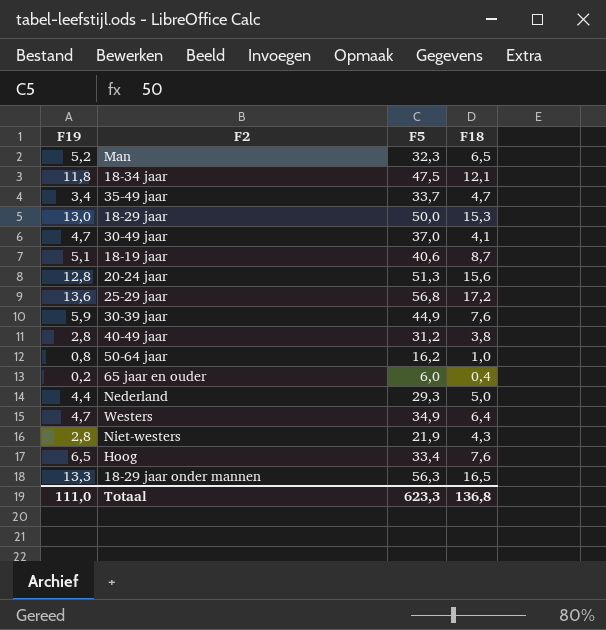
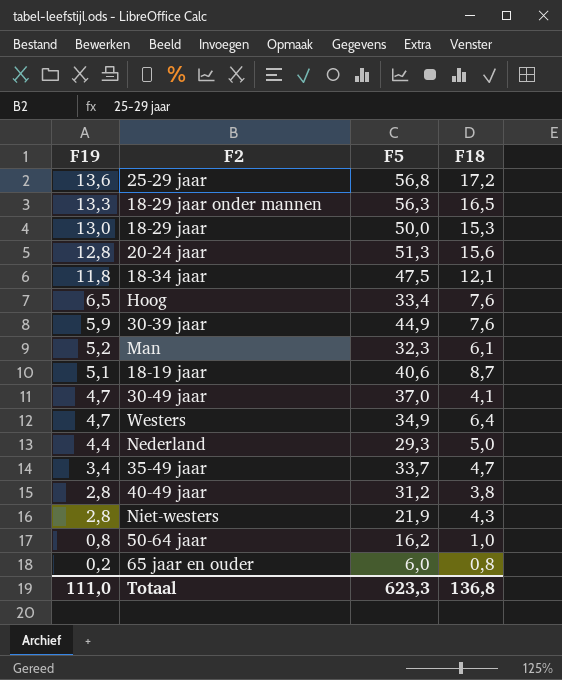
row order: none -> F19 descending
Man | F18: 6,5 -> 6,1
65 jaar en ouder | F18: 0,4 -> 0,8

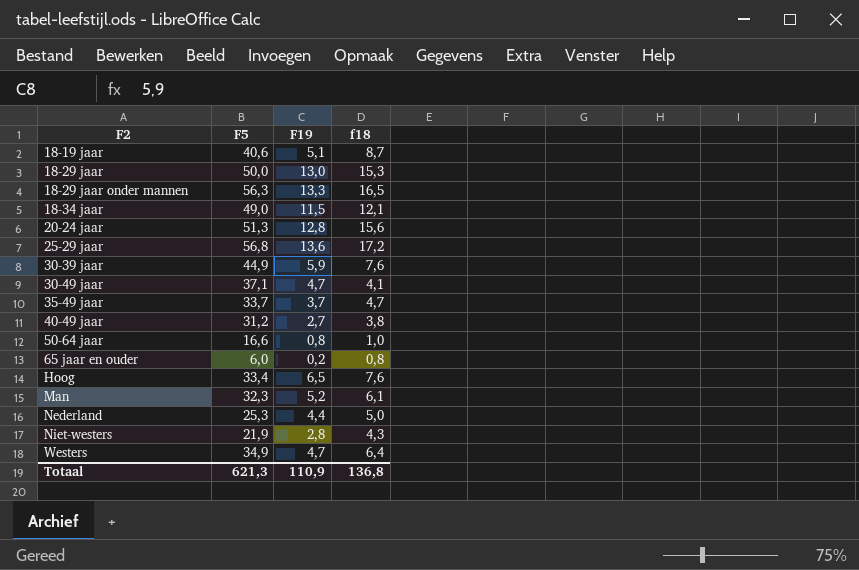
row order: F19 descending -> F2 ascending
column F19 | position: 1 -> 3
column name: F18 -> f18
18-34 jaar | F5: 47,5 -> 49,0
18-34 jaar | F19: 11,8 -> 11,5
30-49 jaar | F5: 37,0 -> 37,1
35-49 jaar | F19: 3,4 -> 3,7
40-49 jaar | F19: 2,8 -> 2,7
50-64 jaar | F5: 16,2 -> 16,6
Nederland | F5: 29,3 -> 25,3
Totaal | F5: 623,3 -> 621,3
Totaal | F19: 111,0 -> 110,9

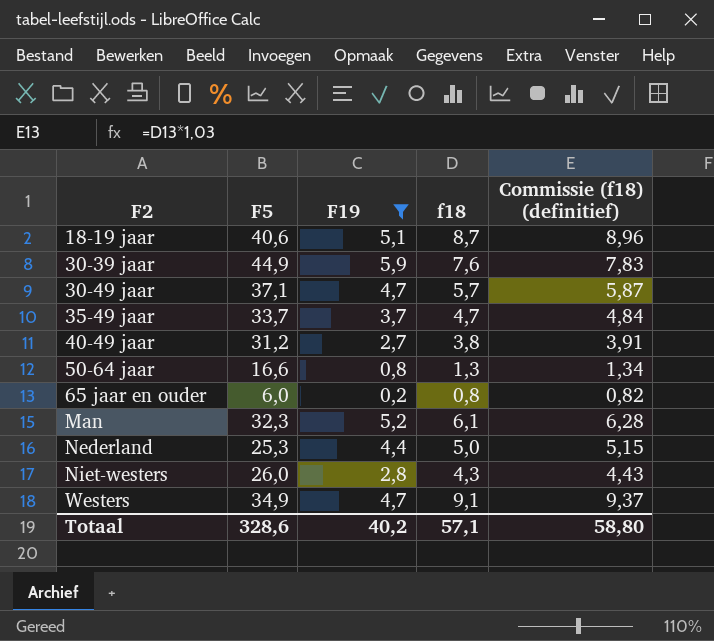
filter: none -> F19 <= 5,9
column Commissie (f18) (definitief) | formula: none -> [f18] * 1,03
30-49 jaar | f18: 4,1 -> 5,7
50-64 jaar | f18: 1,0 -> 1,3
Niet-westers | F5: 21,9 -> 26,0
Westers | f18: 6,4 -> 9,1
Totaal | F5: 621,3 -> 328,6
Totaal | F19: 110,9 -> 40,2
Totaal | f18: 136,8 -> 57,1

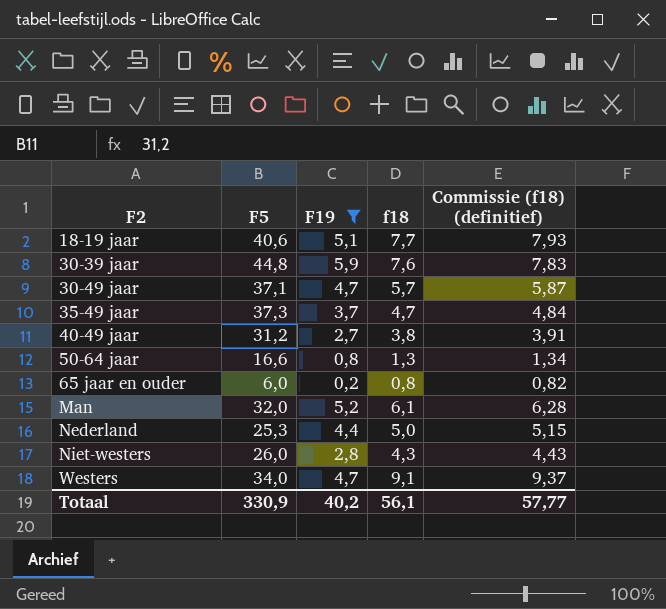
18-19 jaar | f18: 8,7 -> 7,7
18-19 jaar | Commissie (f18) (definitief): 8,96 -> 7,93
30-39 jaar | F5: 44,9 -> 44,8
35-49 jaar | F5: 33,7 -> 37,3
Man | F5: 32,3 -> 32,0
Westers | F5: 34,9 -> 34,0
Totaal | F5: 328,6 -> 330,9
Totaal | f18: 57,1 -> 56,1
Totaal | Commissie (f18) (definitief): 58,80 -> 57,77

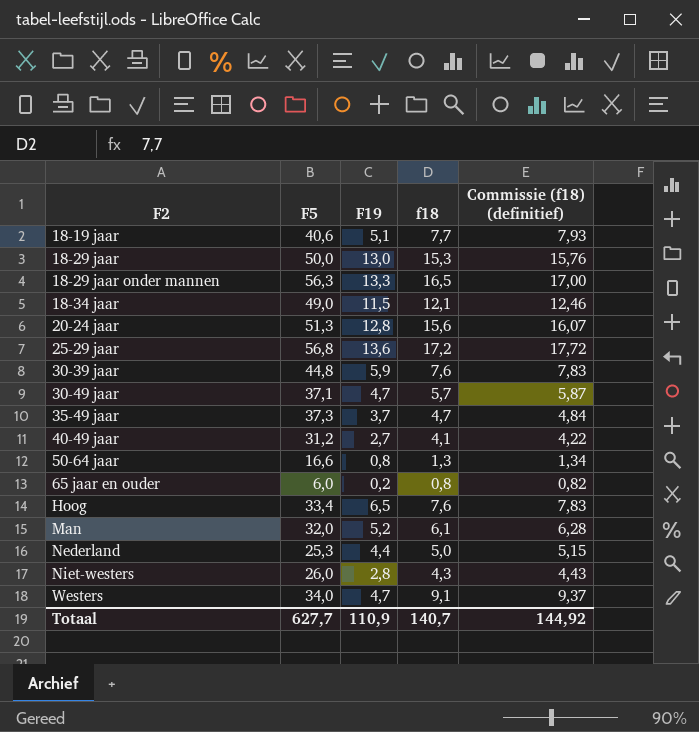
filter: F19 <= 5,9 -> none
40-49 jaar | f18: 3,8 -> 4,1
40-49 jaar | Commissie (f18) (definitief): 3,91 -> 4,22
Totaal | F5: 330,9 -> 627,7
Totaal | F19: 40,2 -> 110,9
Totaal | f18: 56,1 -> 140,7
Totaal | Commissie (f18) (definitief): 57,77 -> 144,92

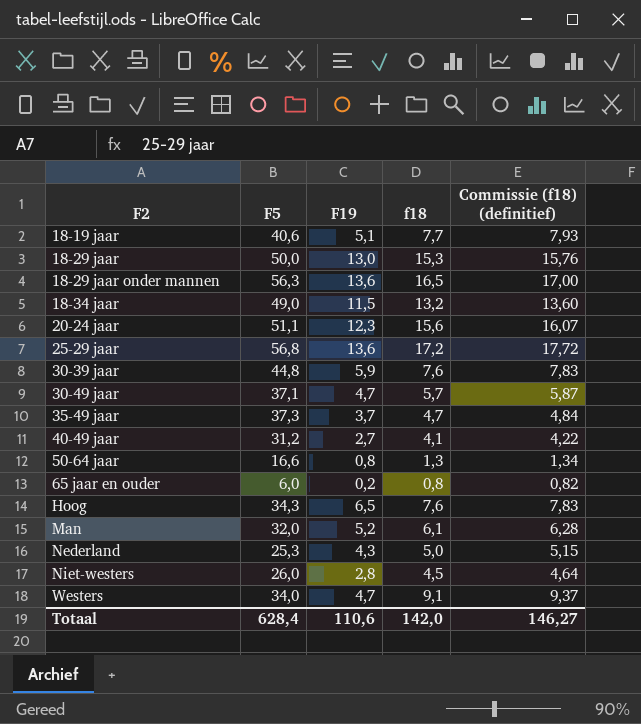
18-29 jaar onder mannen | F19: 13,3 -> 13,6
18-34 jaar | f18: 12,1 -> 13,2
18-34 jaar | Commissie (f18) (definitief): 12,46 -> 13,60
20-24 jaar | F5: 51,3 -> 51,1
20-24 jaar | F19: 12,8 -> 12,3
Hoog | F5: 33,4 -> 34,3
Nederland | F19: 4,4 -> 4,3
Niet-westers | f18: 4,3 -> 4,5
Niet-westers | Commissie (f18) (definitief): 4,43 -> 4,64
Totaal | F5: 627,7 -> 628,4
Totaal | F19: 110,9 -> 110,6
Totaal | f18: 140,7 -> 142,0
Totaal | Commissie (f18) (definitief): 144,92 -> 146,27

